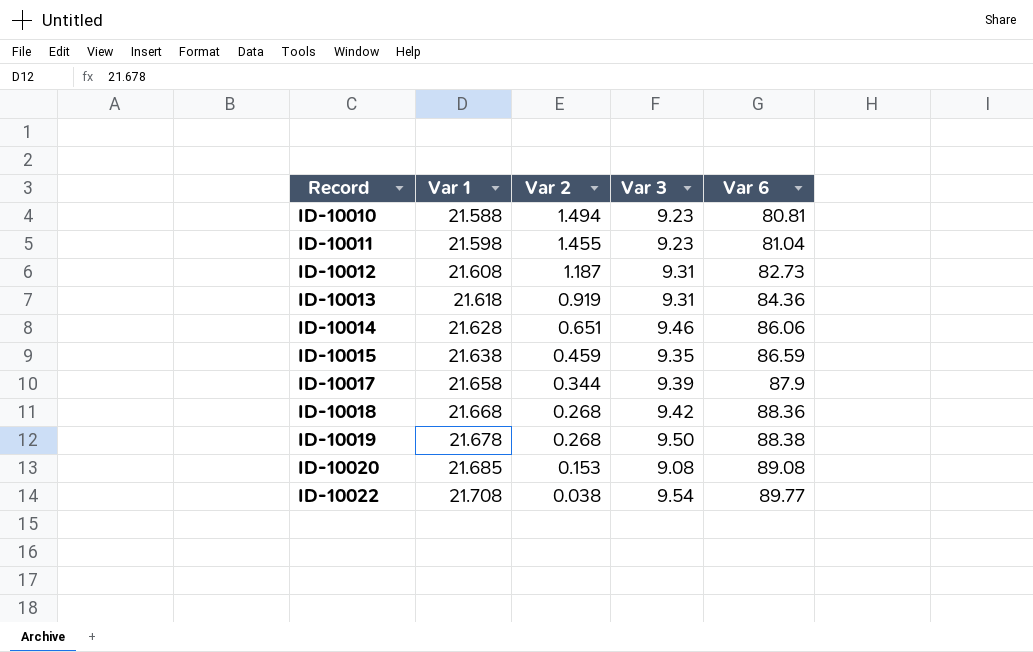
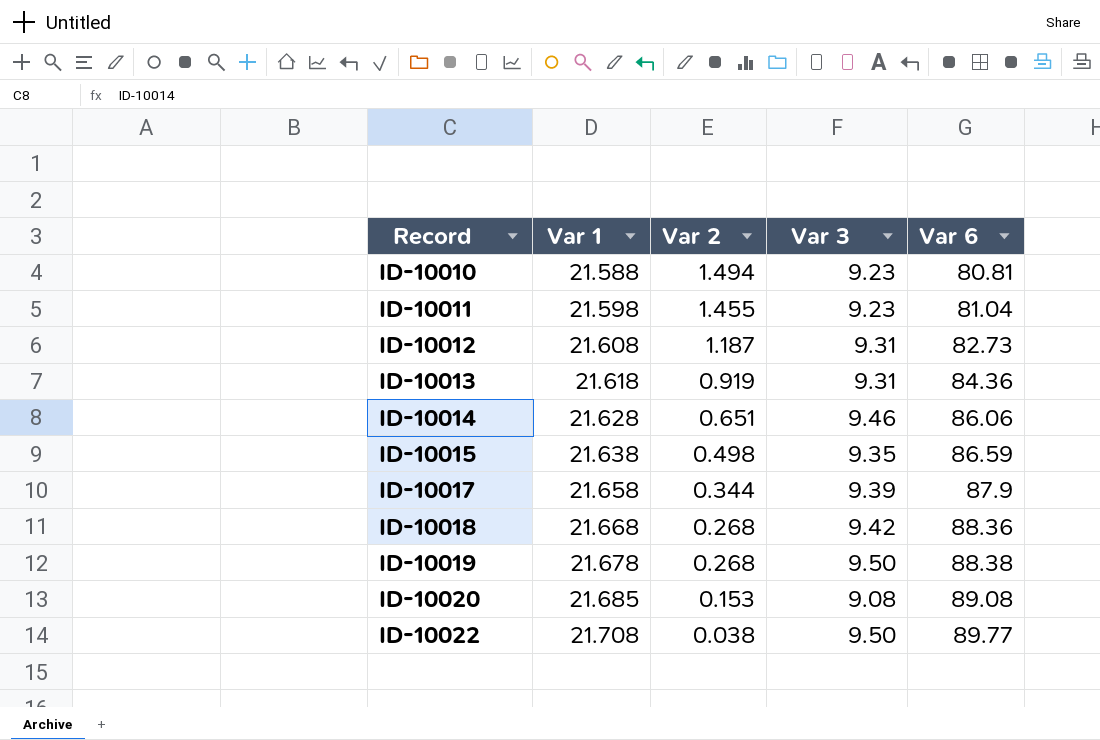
ID-10015 | Var 2: 0.459 -> 0.498
ID-10022 | Var 3: 9.54 -> 9.50

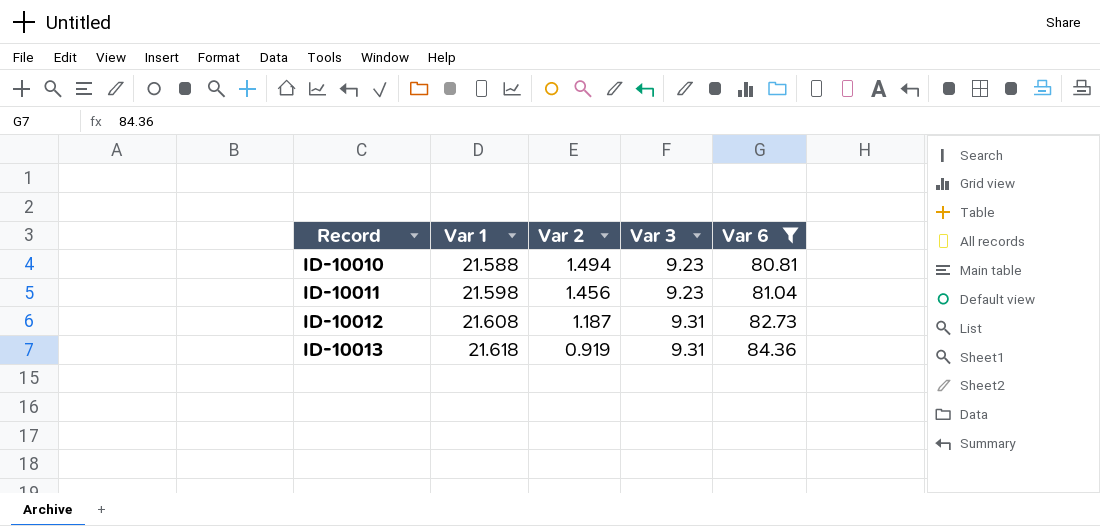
filter: none -> Var 6 <= 84.36
ID-10011 | Var 2: 1.455 -> 1.456

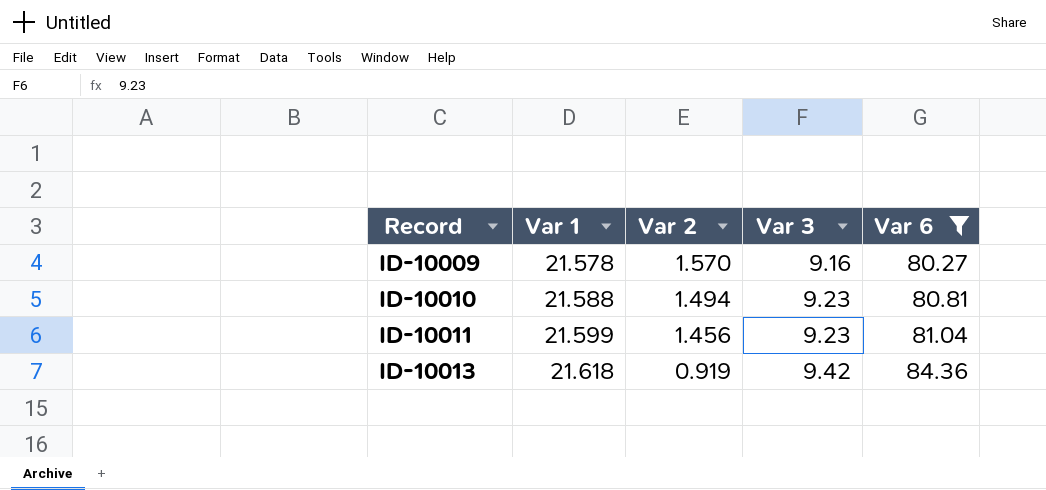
row ID-10012: 21.608 | 1.187 | 9.31 | 82.73 -> none
row ID-10009: none -> 21.578 | 1.570 | 9.16 | 80.27
ID-10011 | Var 1: 21.598 -> 21.599
ID-10013 | Var 3: 9.31 -> 9.42

